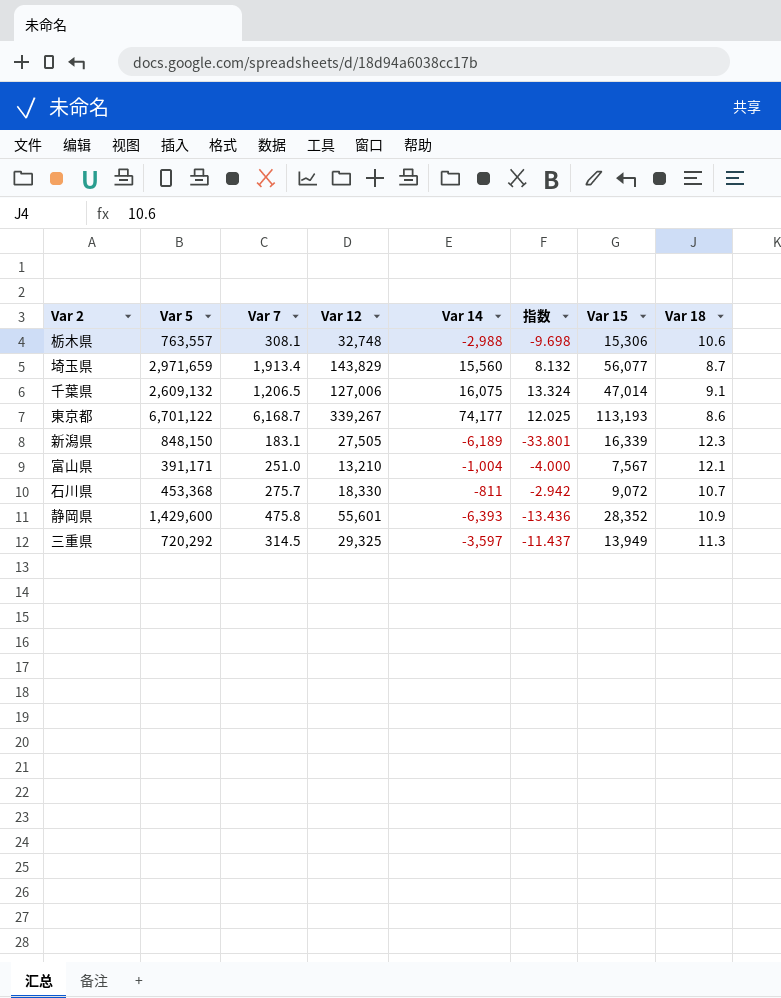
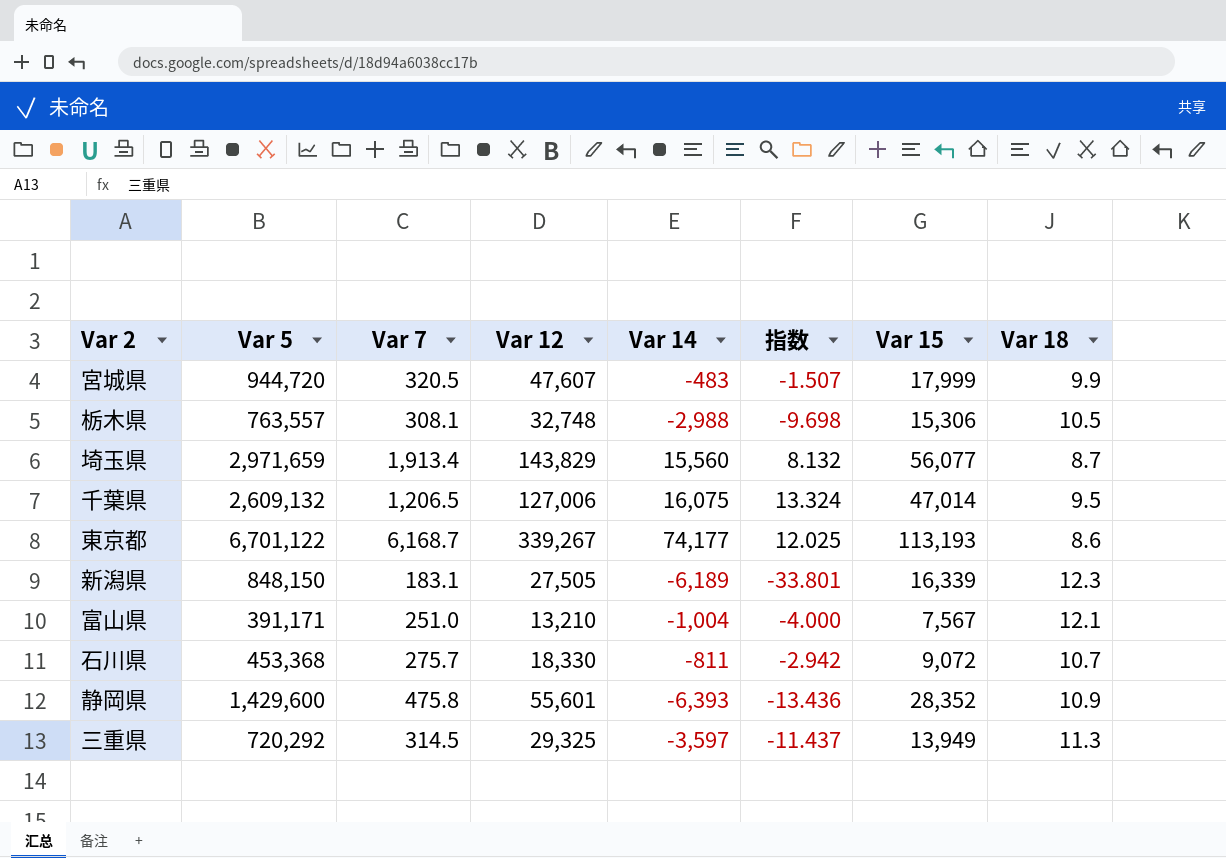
row 宮城県: none -> 944,720 | 320.5 | 47,607 | -483 | -1.507 | 17,999 | 9.9
栃木県 | Var 18: 10.6 -> 10.5
千葉県 | Var 18: 9.1 -> 9.5

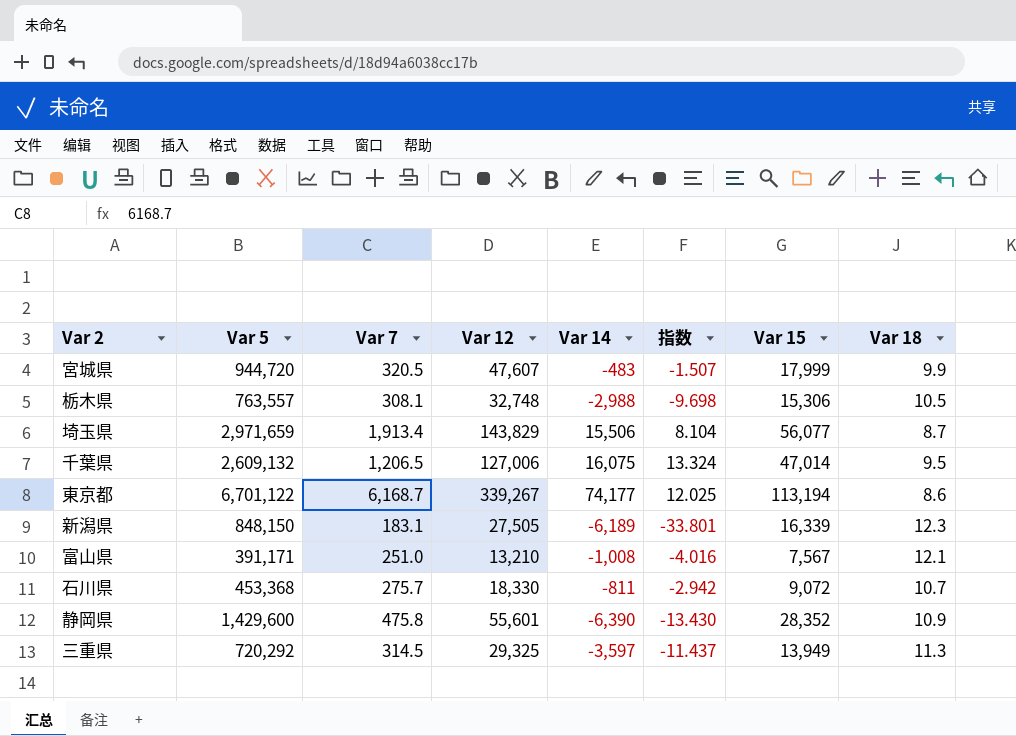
埼玉県 | Var 14: 15,560 -> 15,506
埼玉県 | 指数: 8.132 -> 8.104
東京都 | Var 15: 113,193 -> 113,194
富山県 | Var 14: -1,004 -> -1,008
富山県 | 指数: -4.000 -> -4.016
静岡県 | Var 14: -6,393 -> -6,390
静岡県 | 指数: -13.436 -> -13.430

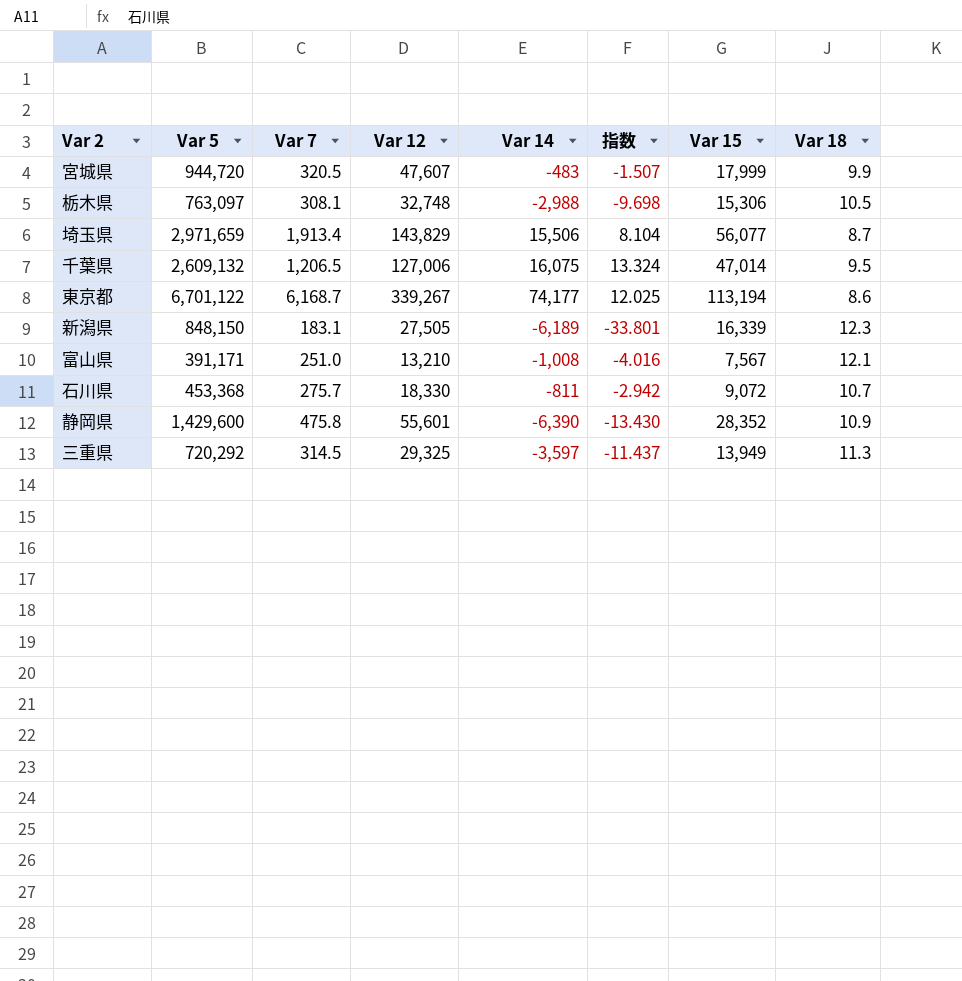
栃木県 | Var 5: 763,557 -> 763,097

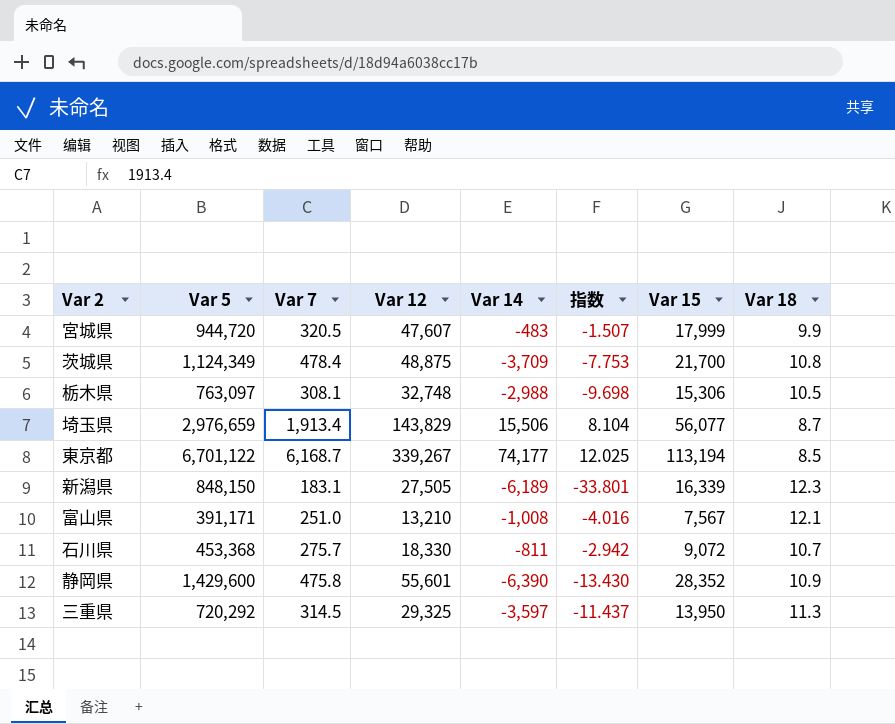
row 千葉県: 2,609,132 | 1,206.5 | 127,006 | 16,075 | 13.324 | 47,014 | 9.5 -> none
row 茨城県: none -> 1,124,349 | 478.4 | 48,875 | -3,709 | -7.753 | 21,700 | 10.8
埼玉県 | Var 5: 2,971,659 -> 2,976,659
東京都 | Var 18: 8.6 -> 8.5
三重県 | Var 15: 13,949 -> 13,950

